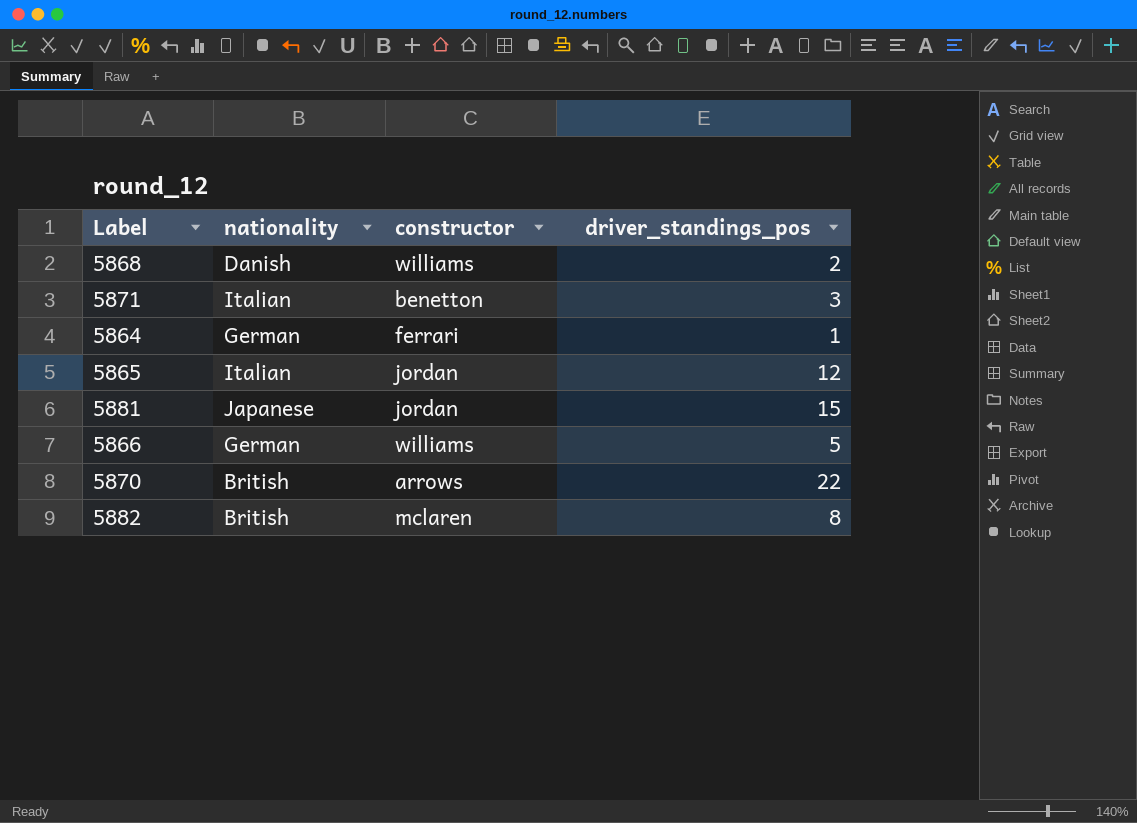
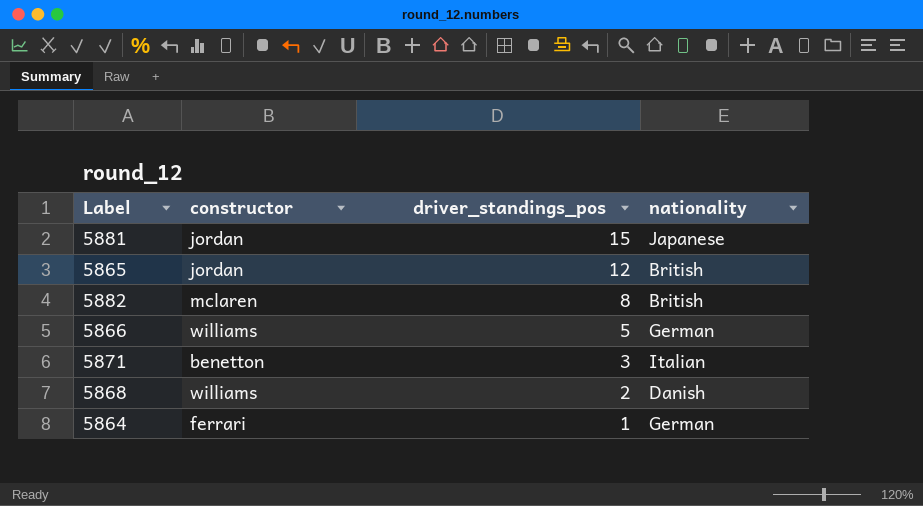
row order: none -> driver_standings_pos descending
column nationality | position: 2 -> 4
row 5870: British | arrows | 22 -> none
5865 | nationality: Italian -> British

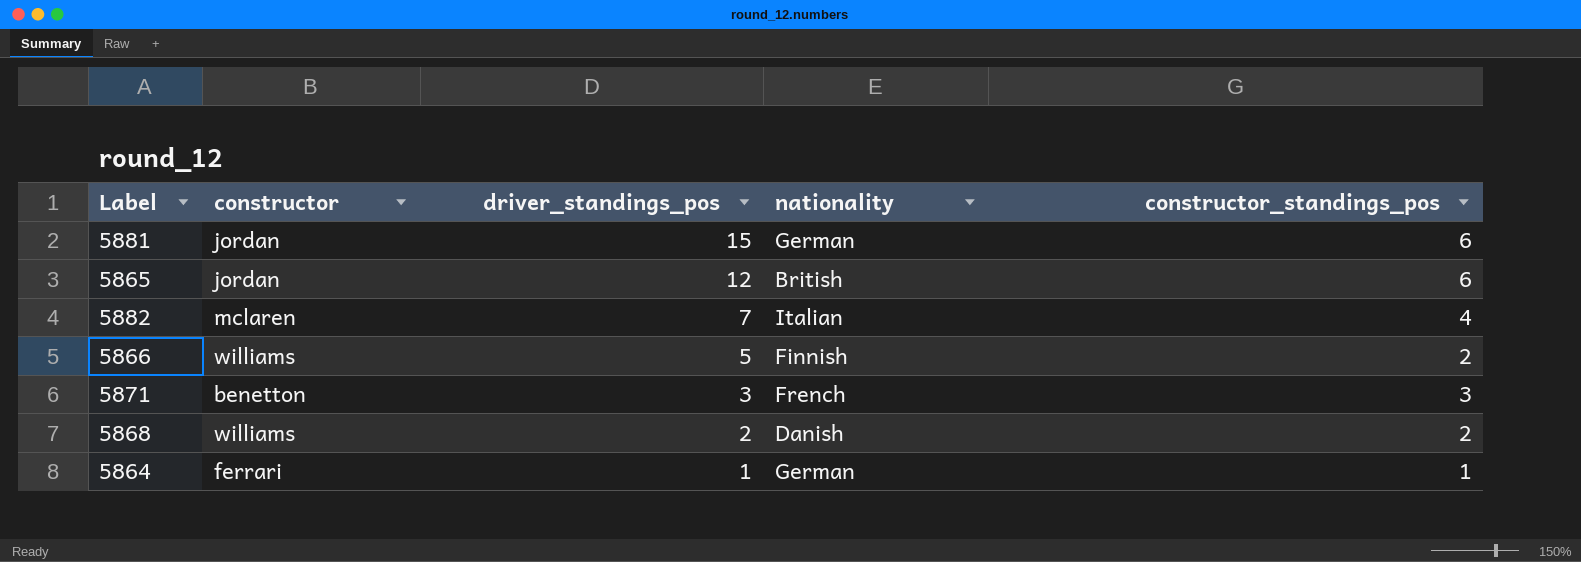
column constructor_standings_pos | position: none -> 5
5881 | nationality: Japanese -> German
5882 | driver_standings_pos: 8 -> 7
5882 | nationality: British -> Italian
5866 | nationality: German -> Finnish
5871 | nationality: Italian -> French

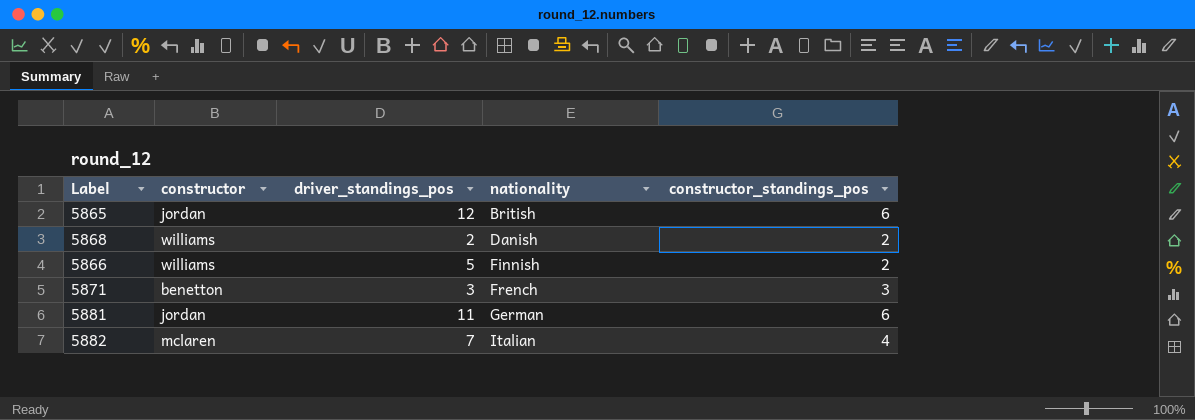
row order: driver_standings_pos descending -> nationality ascending
row 5864: ferrari | 1 | German | 1 -> none
5881 | driver_standings_pos: 15 -> 11

